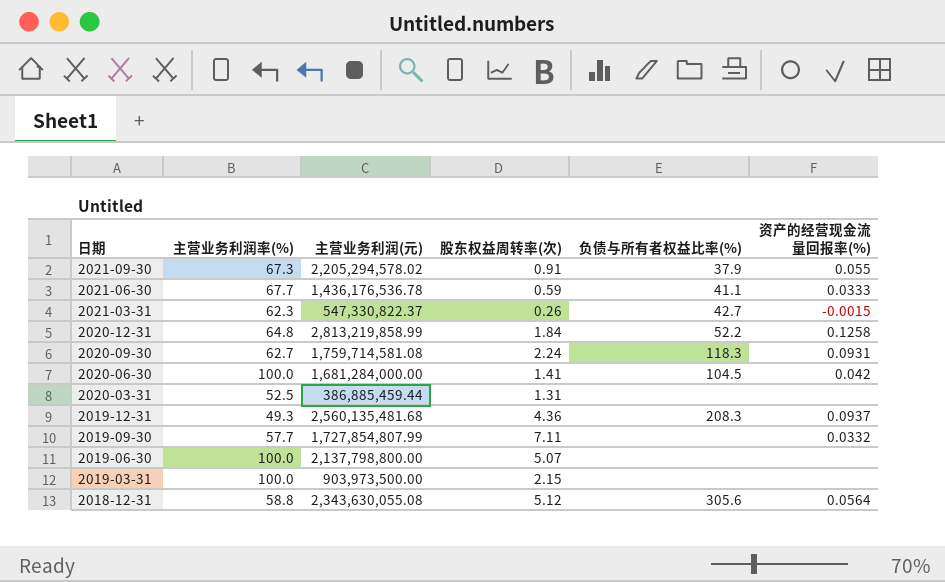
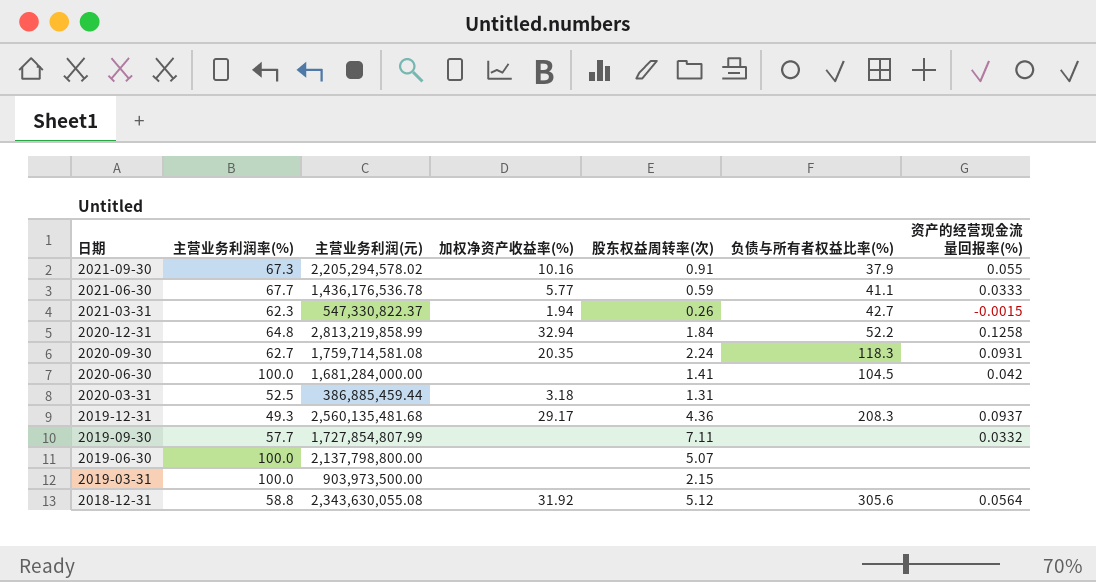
column 加权净资产收益率(%) | position: none -> 4

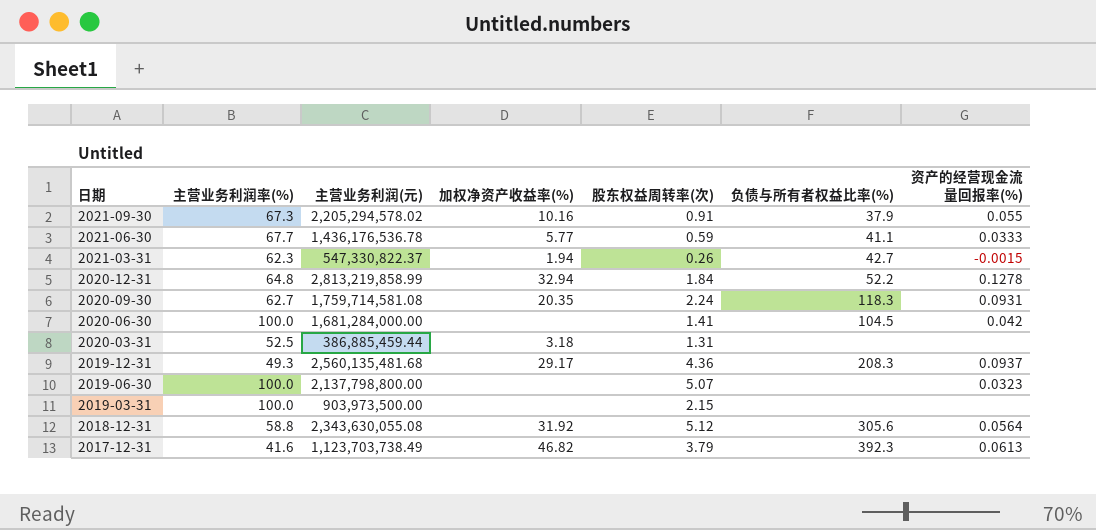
row 2019-09-30: 57.7 | 1,727,854,807.99 | none | 7.11 | none | 0.0332 -> none
2020-12-31 | 资产的经营现金流量回报率(%): 0.1258 -> 0.1278
2019-06-30 | 资产的经营现金流量回报率(%): none -> 0.0323
row 2017-12-31: none -> 41.6 | 1,123,703,738.49 | 46.82 | 3.79 | 392.3 | 0.0613

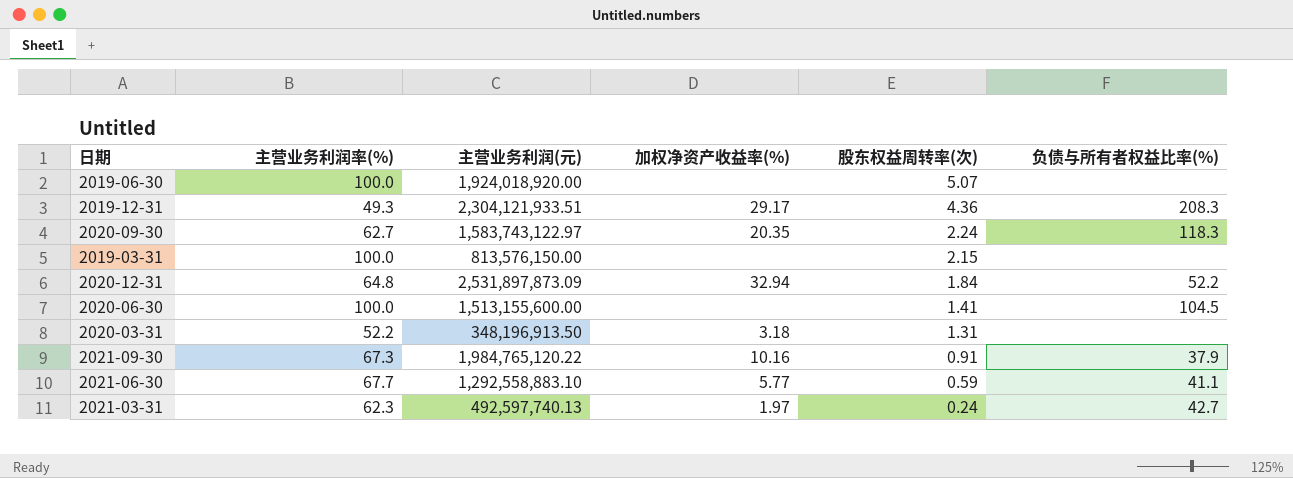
row order: 日期 descending -> 股东权益周转率(次) descending
column 资产的经营现金流量回报率(%) | position: 7 -> none
row 2018-12-31: 58.8 | 2,343,630,055.08 | 31.92 | 5.12 | 305.6 | 0.0564 -> none
row 2017-12-31: 41.6 | 1,123,703,738.49 | 46.82 | 3.79 | 392.3 | 0.0613 -> none
2019-06-30 | 主营业务利润(元): 2,137,798,800.00 -> 1,924,018,920.00
2019-12-31 | 主营业务利润(元): 2,560,135,481.68 -> 2,304,121,933.51
2020-09-30 | 主营业务利润(元): 1,759,714,581.08 -> 1,583,743,122.97
2019-03-31 | 主营业务利润(元): 903,973,500.00 -> 813,576,150.00
2020-12-31 | 主营业务利润(元): 2,813,219,858.99 -> 2,531,897,873.09
2020-06-30 | 主营业务利润(元): 1,681,284,000.00 -> 1,513,155,600.00
2020-03-31 | 主营业务利润率(%): 52.5 -> 52.2
2020-03-31 | 主营业务利润(元): 386,885,459.44 -> 348,196,913.50
2021-09-30 | 主营业务利润(元): 2,205,294,578.02 -> 1,984,765,120.22
2021-06-30 | 主营业务利润(元): 1,436,176,536.78 -> 1,292,558,883.10
2021-03-31 | 主营业务利润(元): 547,330,822.37 -> 492,597,740.13
2021-03-31 | 加权净资产收益率(%): 1.94 -> 1.97
2021-03-31 | 股东权益周转率(次): 0.26 -> 0.24

